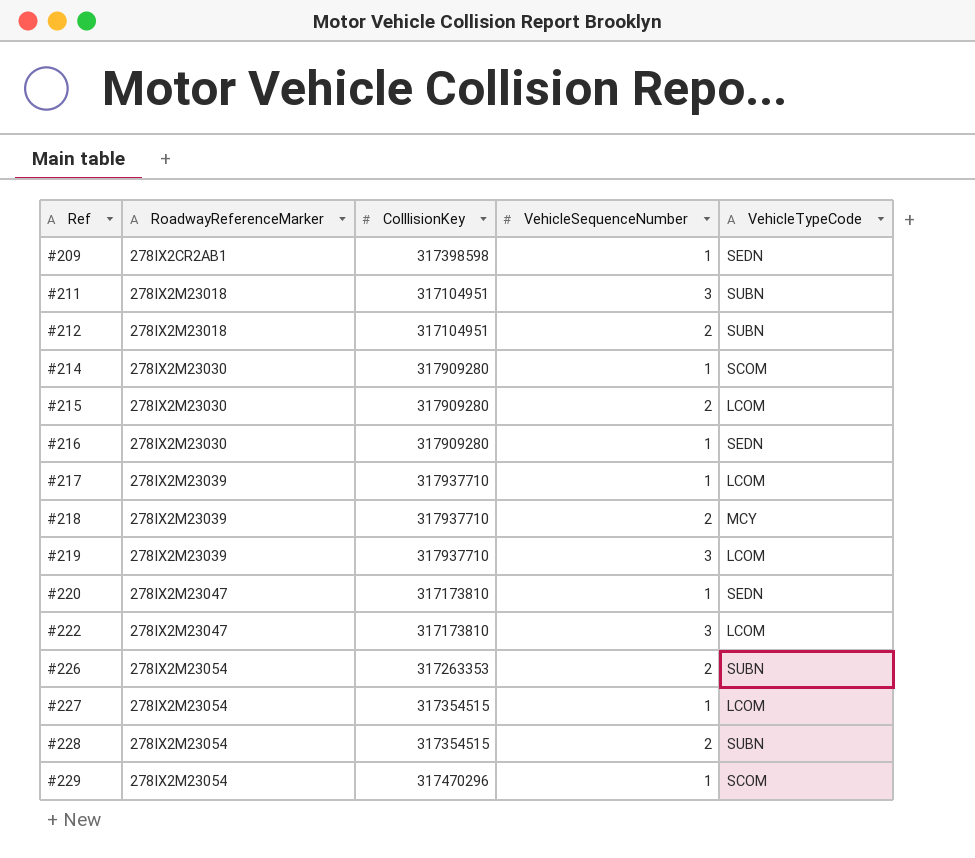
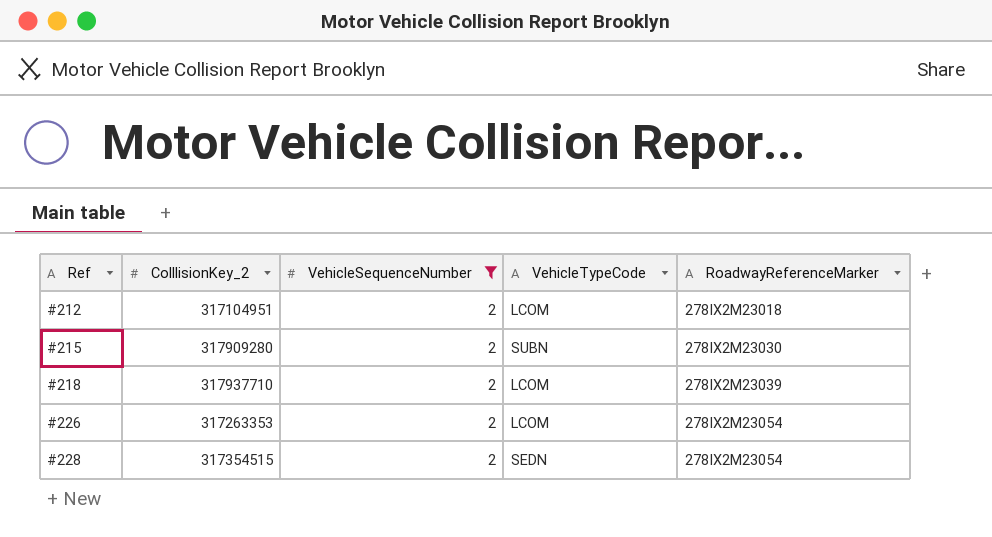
filter: none -> VehicleSequenceNumber = 2
column name: ColllisionKey -> ColllisionKey_2
column RoadwayReferenceMarker | position: 2 -> 5
#212 | VehicleTypeCode: SUBN -> LCOM
#215 | VehicleTypeCode: LCOM -> SUBN
#218 | VehicleTypeCode: MCY -> LCOM
#226 | VehicleTypeCode: SUBN -> LCOM
#228 | VehicleTypeCode: SUBN -> SEDN

